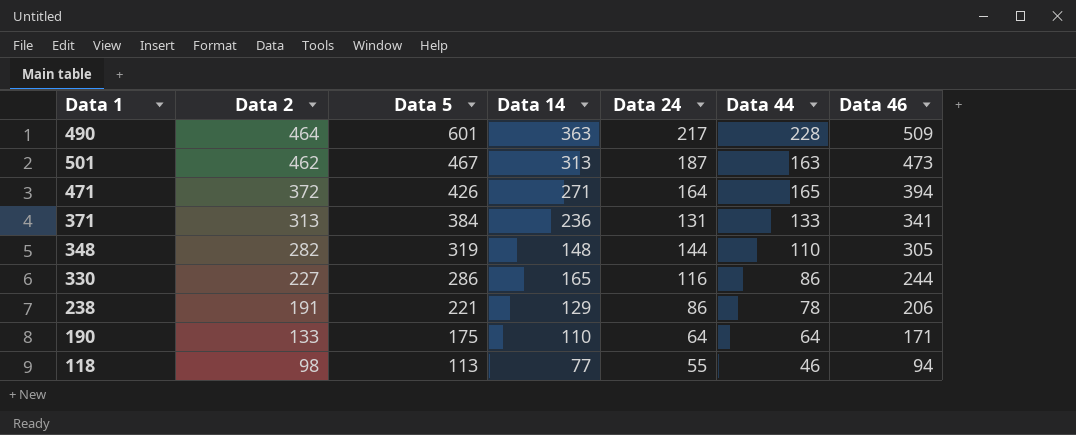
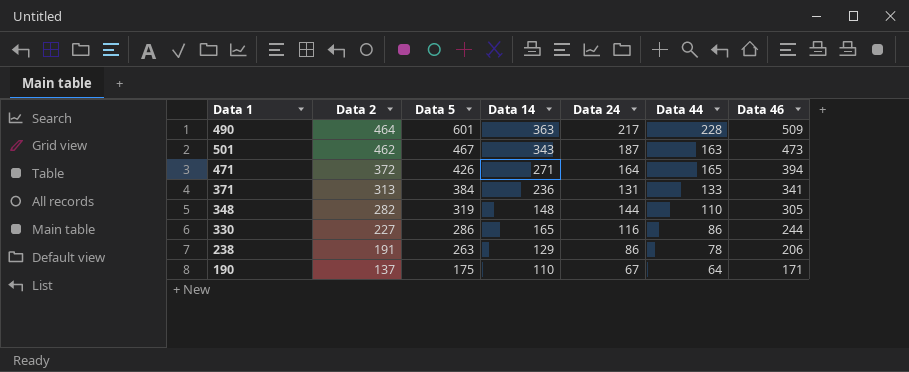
row 118: 98 | 113 | 77 | 55 | 46 | 94 -> none
501 | Data 14: 313 -> 343
238 | Data 5: 221 -> 263
190 | Data 2: 133 -> 137
190 | Data 24: 64 -> 67

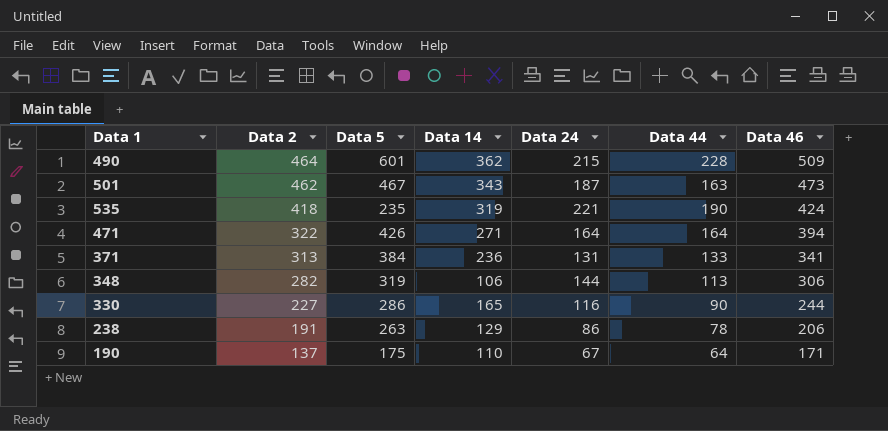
490 | Data 14: 363 -> 362
490 | Data 24: 217 -> 215
row 535: none -> 418 | 235 | 319 | 221 | 190 | 424
471 | Data 2: 372 -> 322
471 | Data 44: 165 -> 164
348 | Data 14: 148 -> 106
348 | Data 44: 110 -> 113
348 | Data 46: 305 -> 306
330 | Data 44: 86 -> 90

